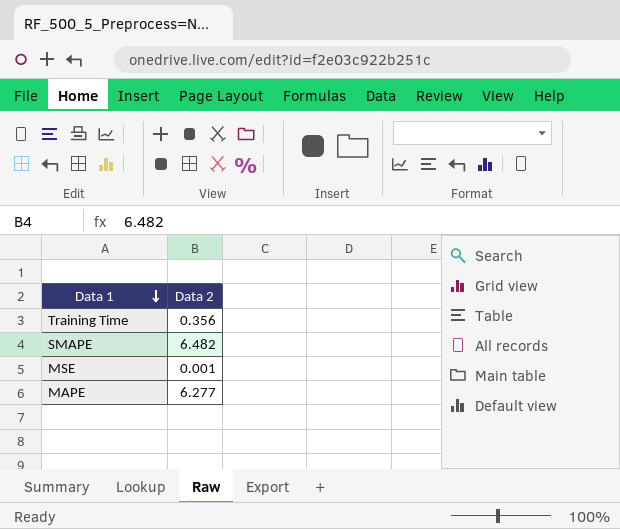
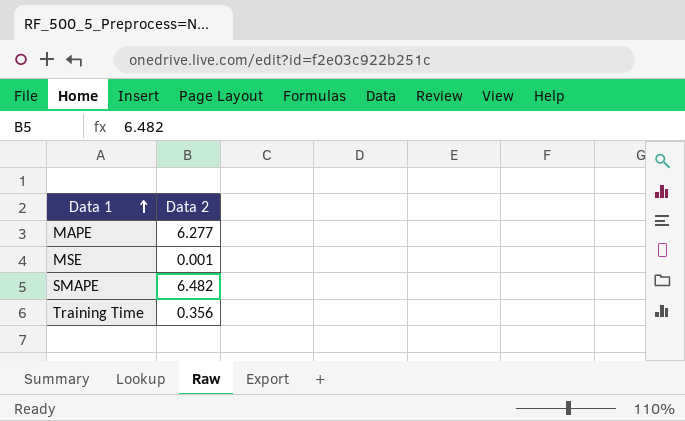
row order: Data 1 descending -> Data 1 ascending

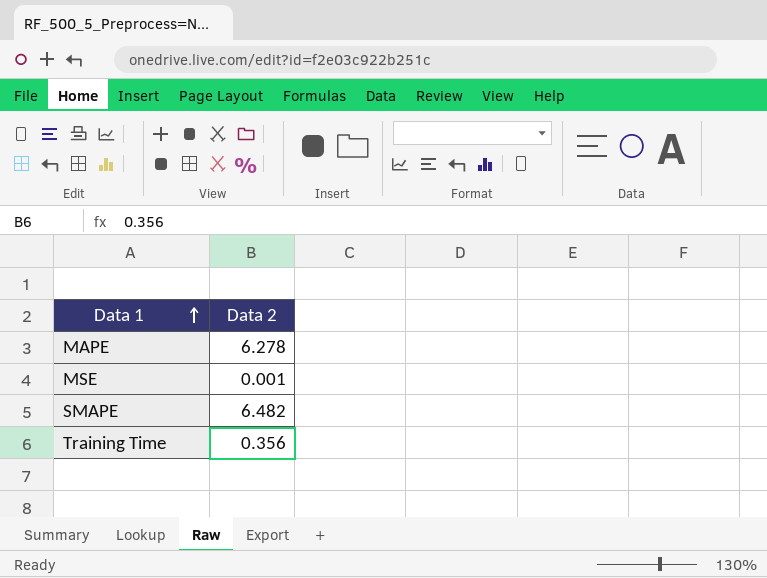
MAPE | Data 2: 6.277 -> 6.278

